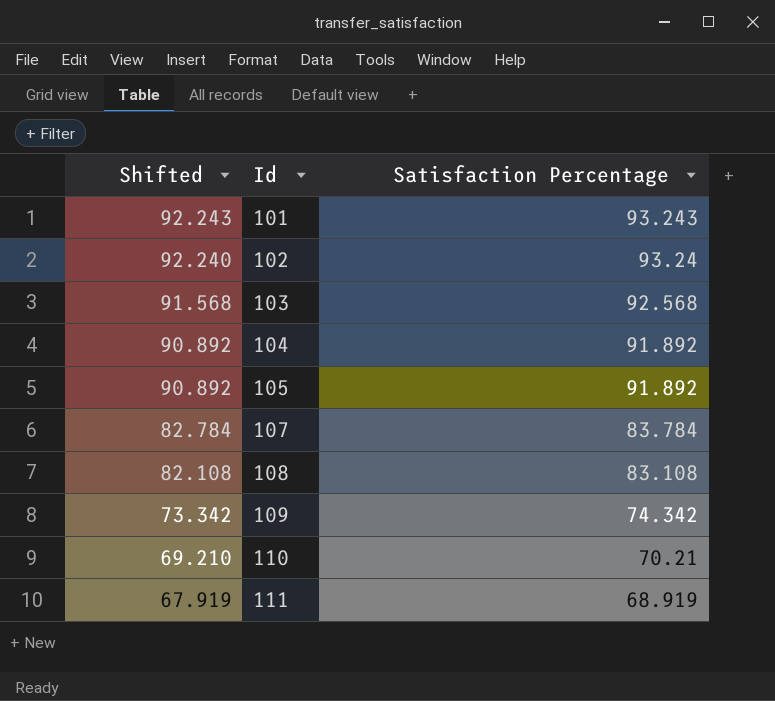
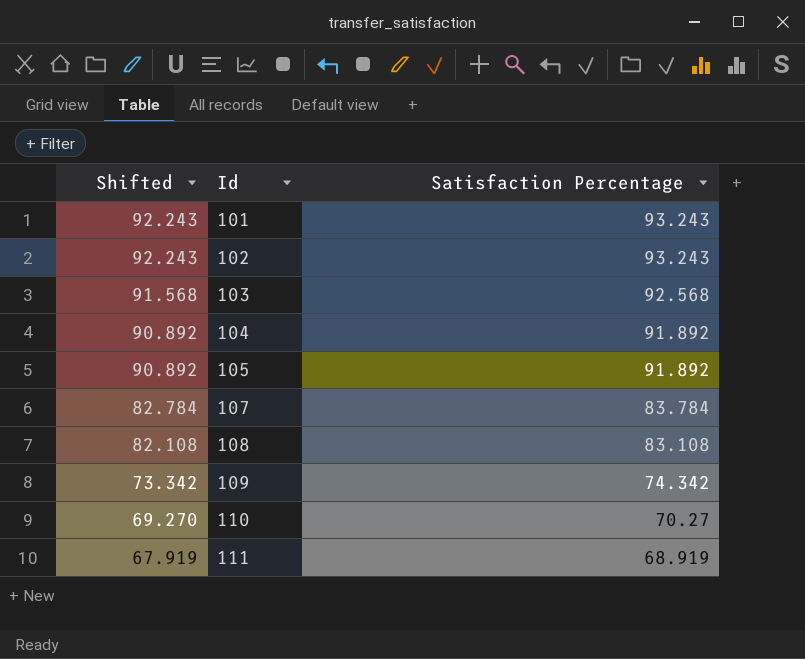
102 | Shifted: 92.240 -> 92.243
102 | Satisfaction Percentage: 93.24 -> 93.243
110 | Shifted: 69.210 -> 69.270
110 | Satisfaction Percentage: 70.21 -> 70.27

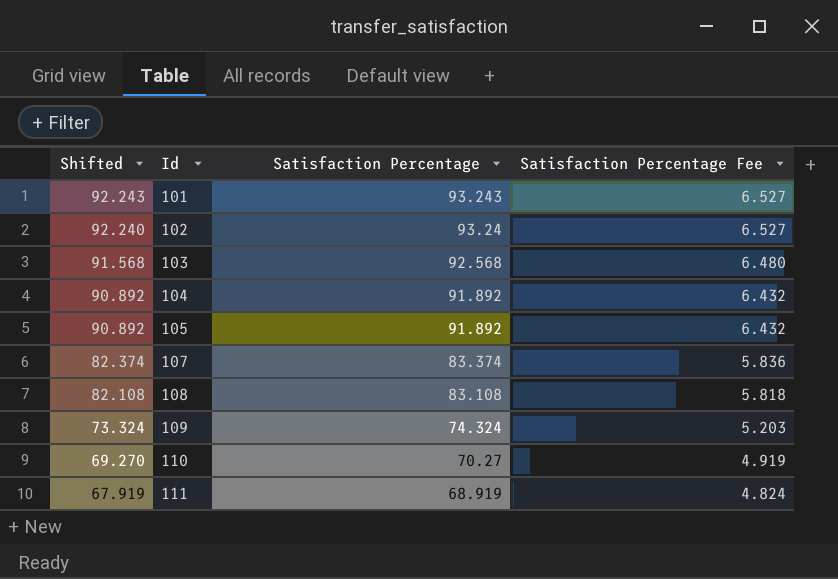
column Satisfaction Percentage Fee | formula: none -> [Satisfaction Percentage] * 0.07
102 | Shifted: 92.243 -> 92.240
102 | Satisfaction Percentage: 93.243 -> 93.24
107 | Shifted: 82.784 -> 82.374
107 | Satisfaction Percentage: 83.784 -> 83.374
109 | Shifted: 73.342 -> 73.324
109 | Satisfaction Percentage: 74.342 -> 74.324

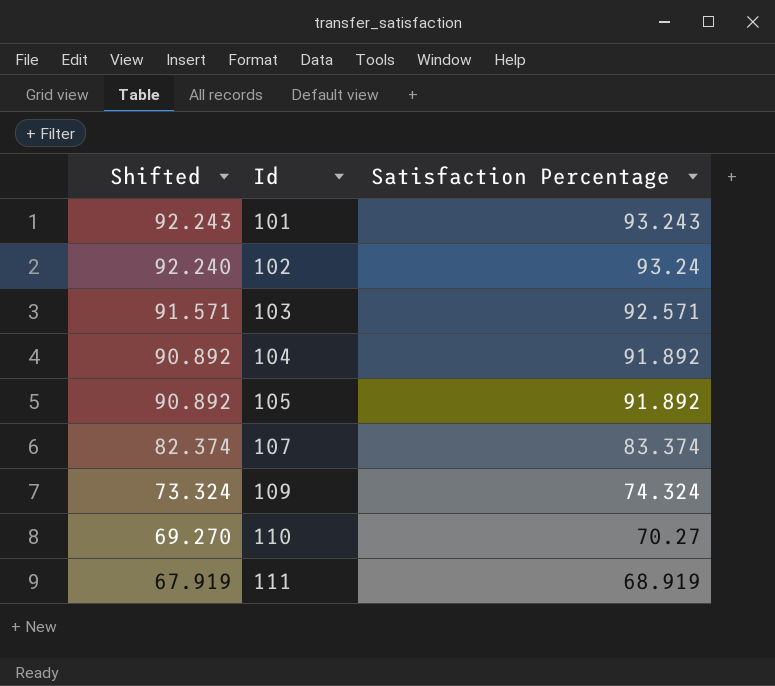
column Satisfaction Percentage Fee | formula: [Satisfaction Percentage] * 0.07 -> none
row 108: 82.108 | 83.108 | 5.818 -> none
103 | Shifted: 91.568 -> 91.571
103 | Satisfaction Percentage: 92.568 -> 92.571

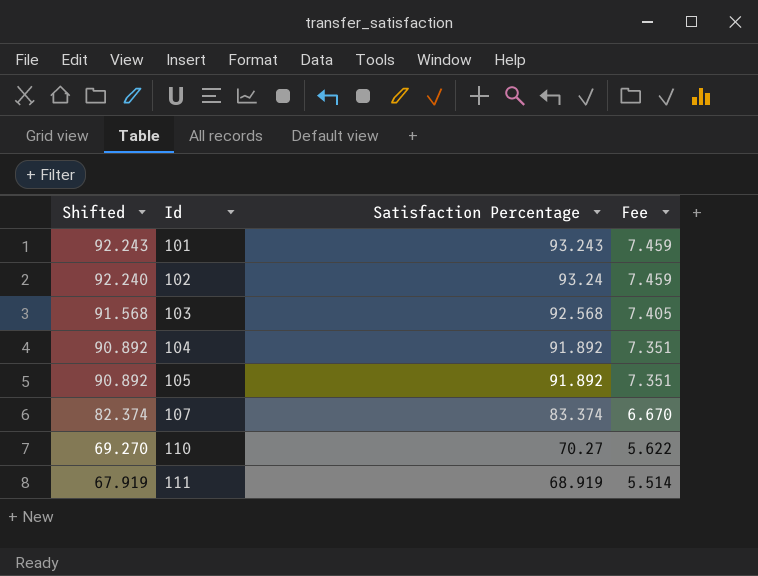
column Fee | formula: none -> [Satisfaction Percentage] * 0.08
row 109: 73.324 | 74.324 -> none
103 | Shifted: 91.571 -> 91.568
103 | Satisfaction Percentage: 92.571 -> 92.568

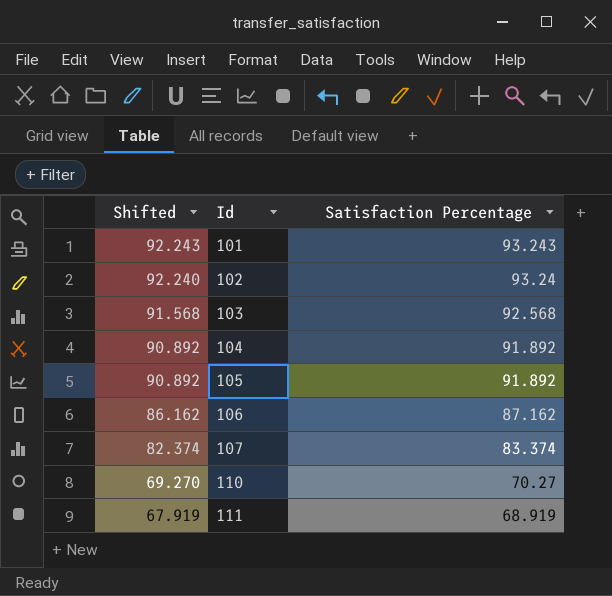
column Fee | formula: [Satisfaction Percentage] * 0.08 -> none
row 106: none -> 86.162 | 87.162

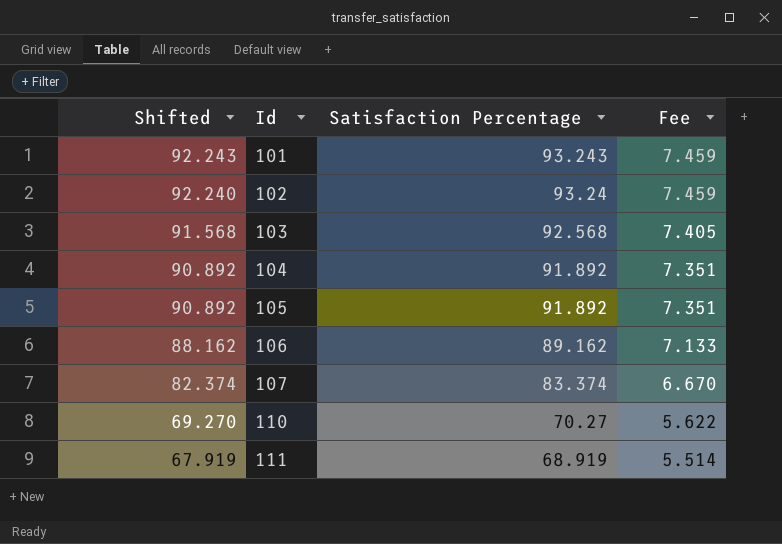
column Fee | formula: none -> [Satisfaction Percentage] * 0.08
106 | Shifted: 86.162 -> 88.162
106 | Satisfaction Percentage: 87.162 -> 89.162

